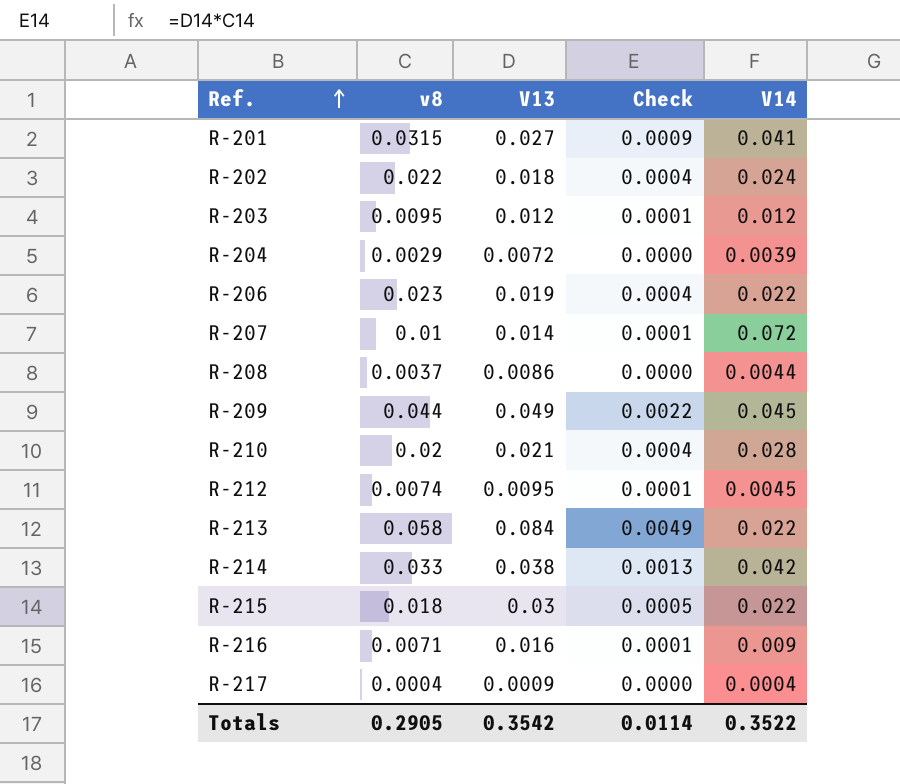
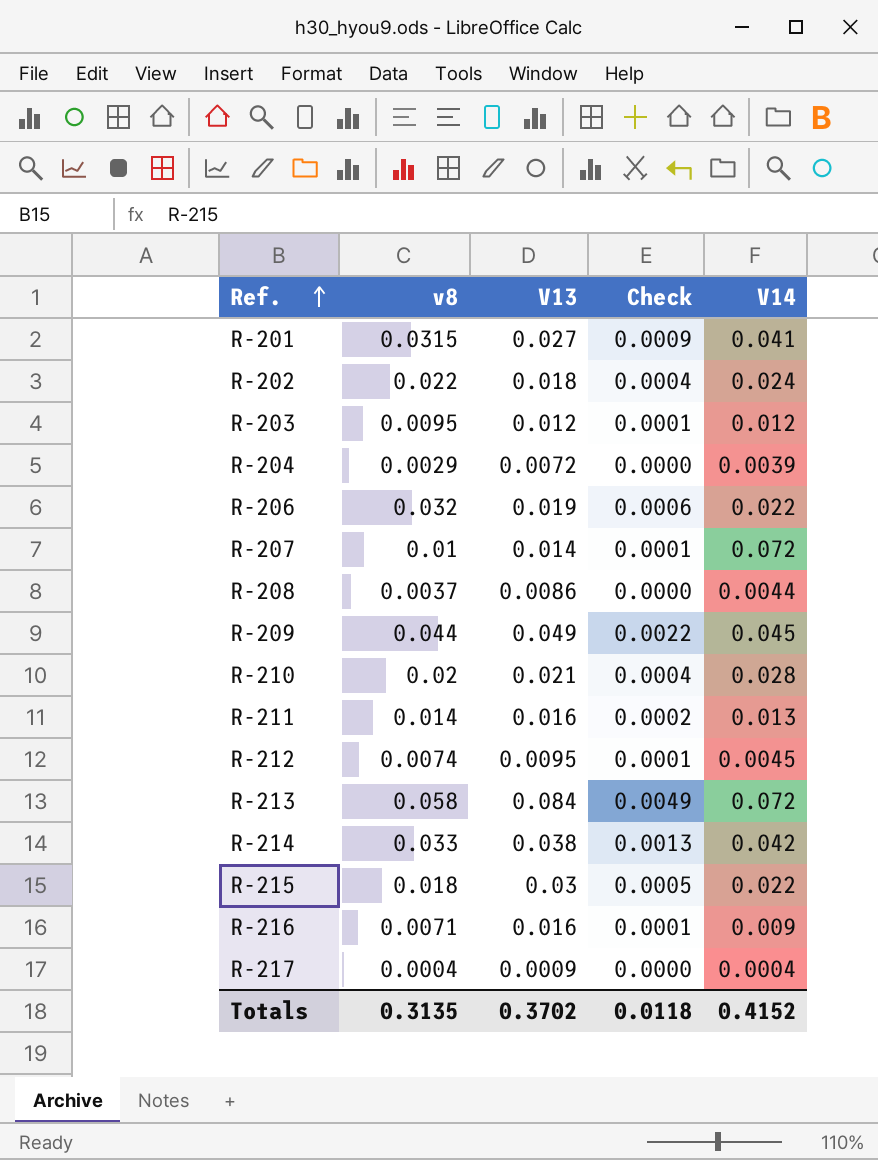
R-206 | v8: 0.023 -> 0.032
R-206 | Check: 0.0004 -> 0.0006
row R-211: none -> 0.014 | 0.016 | 0.0002 | 0.013
R-213 | V14: 0.022 -> 0.072
Totals | v8: 0.2905 -> 0.3135
Totals | V13: 0.3542 -> 0.3702
Totals | Check: 0.0114 -> 0.0118
Totals | V14: 0.3522 -> 0.4152

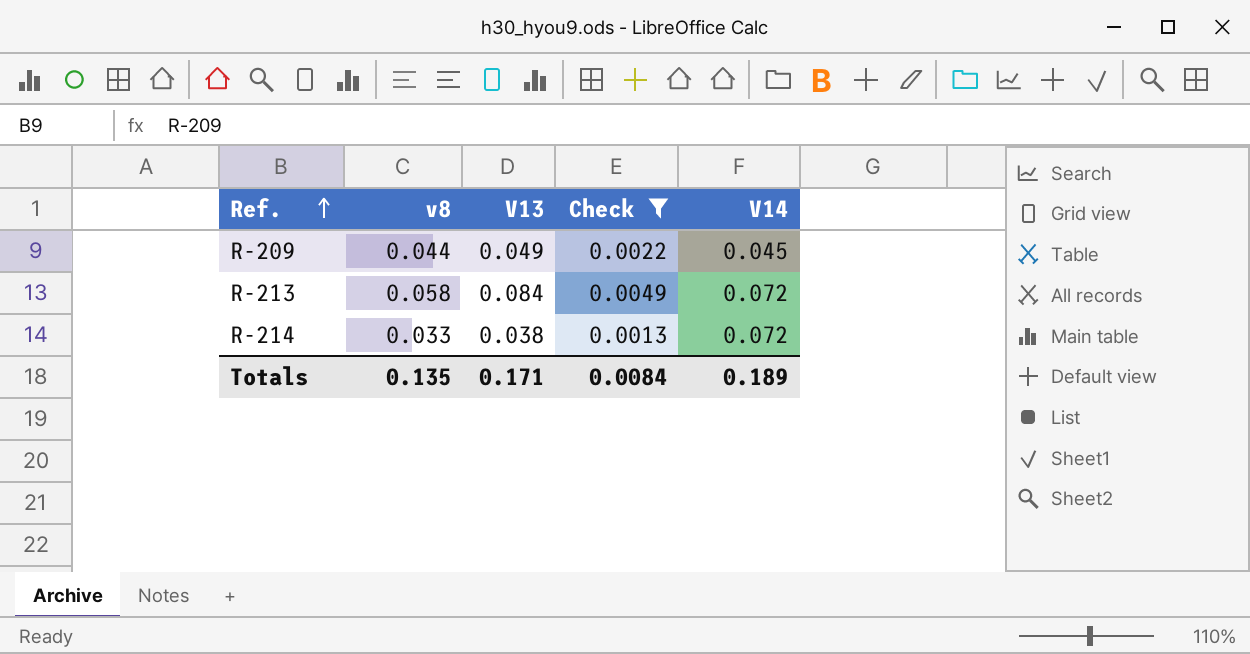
filter: none -> Check >= 0.0013
R-214 | V14: 0.042 -> 0.072
Totals | v8: 0.3135 -> 0.135
Totals | V13: 0.3702 -> 0.171
Totals | Check: 0.0118 -> 0.0084
Totals | V14: 0.4152 -> 0.189

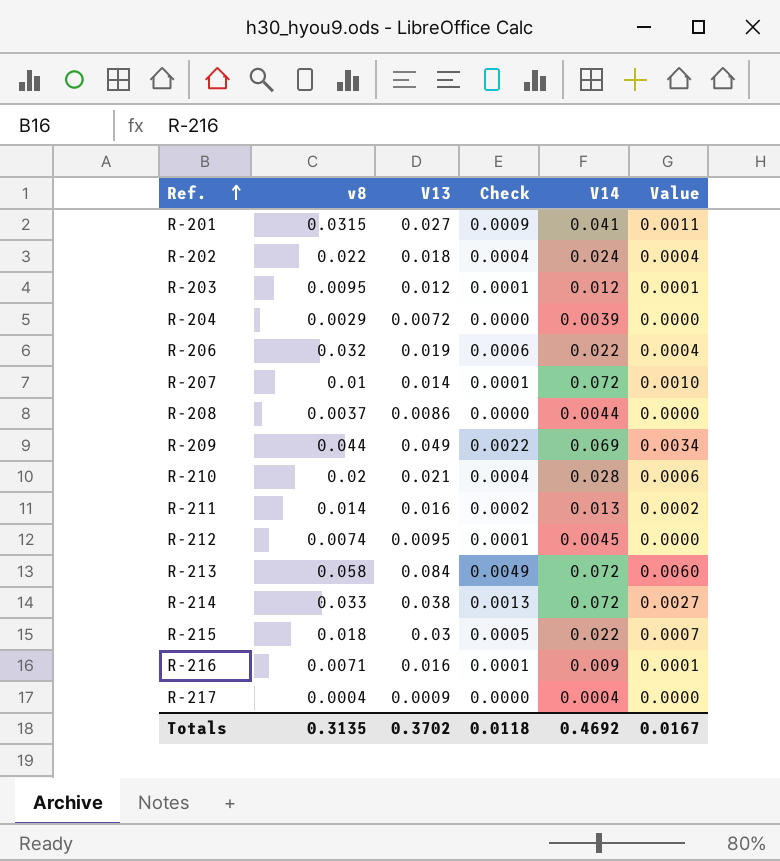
filter: Check >= 0.0013 -> none
column Value | formula: none -> [V13] * [V14]
R-209 | V14: 0.045 -> 0.069
Totals | v8: 0.135 -> 0.3135
Totals | V13: 0.171 -> 0.3702
Totals | Check: 0.0084 -> 0.0118
Totals | V14: 0.189 -> 0.4692

